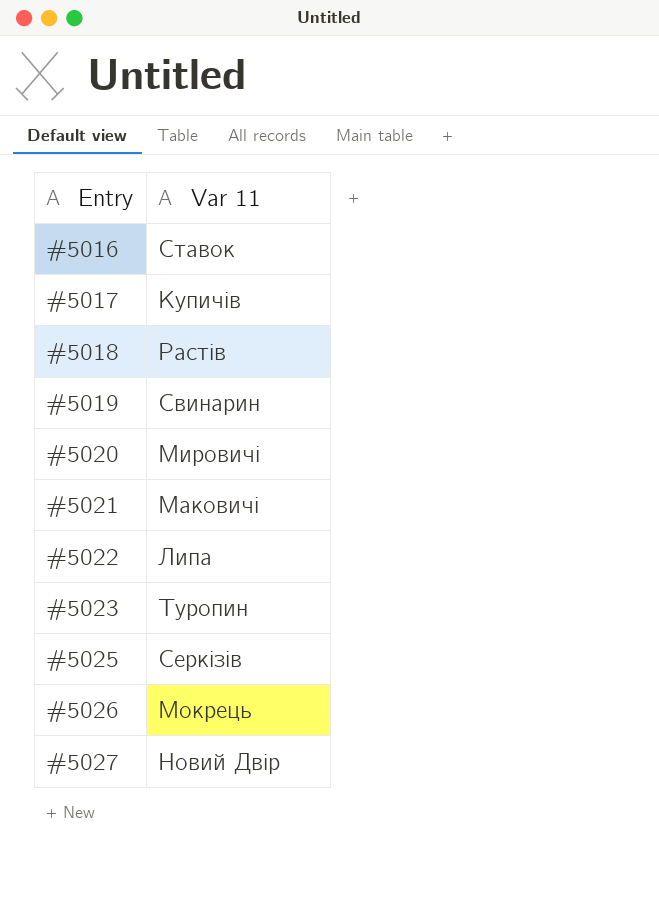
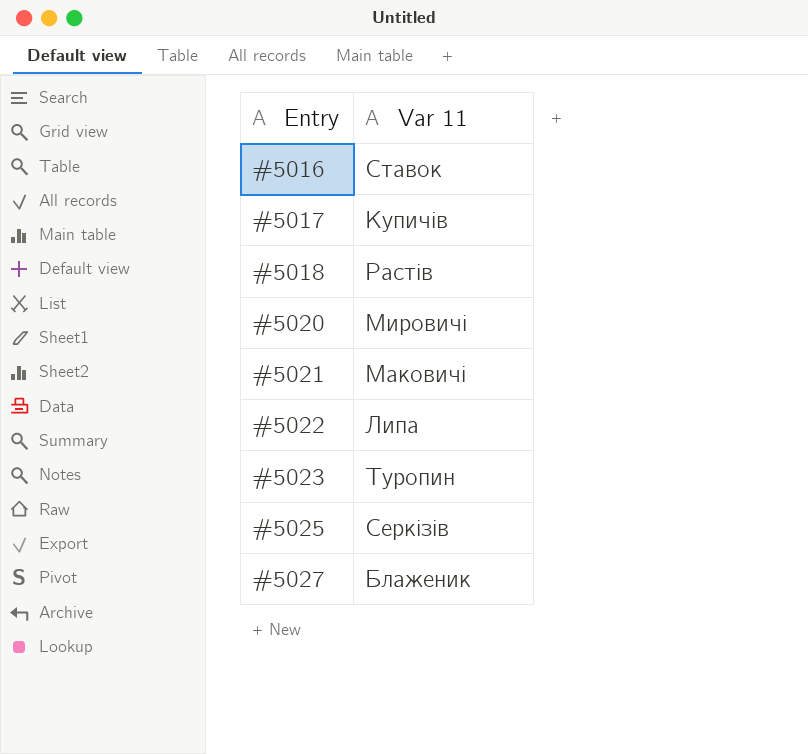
row #5019: Свинарин -> none
row #5026: Мокрець -> none
#5027 | Var 11: Новий Двір -> Блаженик

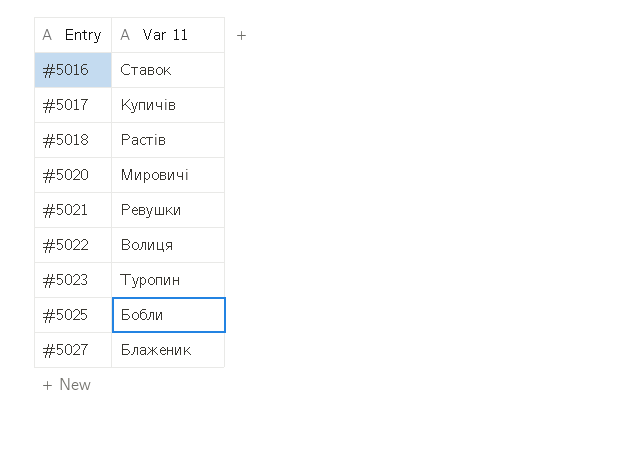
#5021 | Var 11: Маковичі -> Ревушки
#5022 | Var 11: Липа -> Волиця
#5025 | Var 11: Серкізів -> Бобли

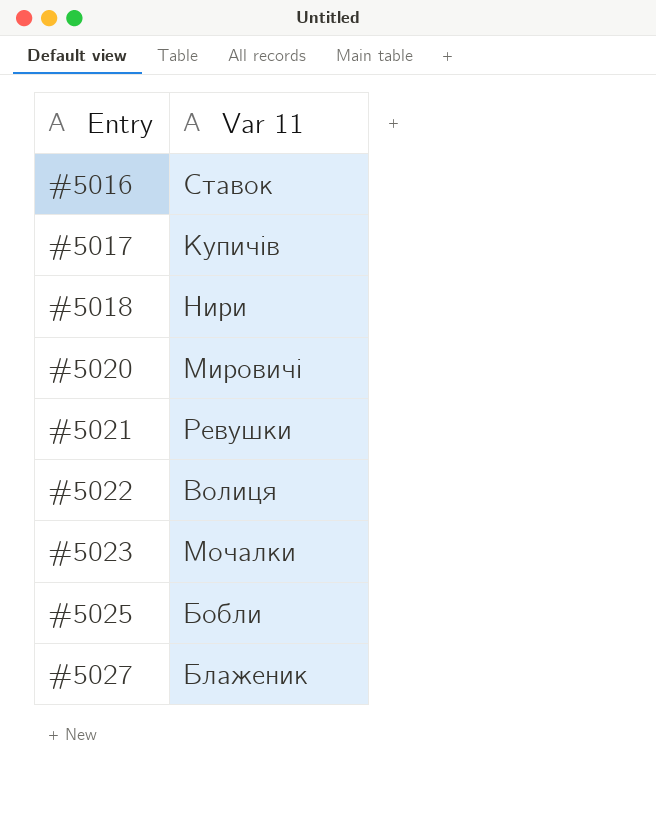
#5018 | Var 11: Растів -> Нири
#5023 | Var 11: Туропин -> Мочалки

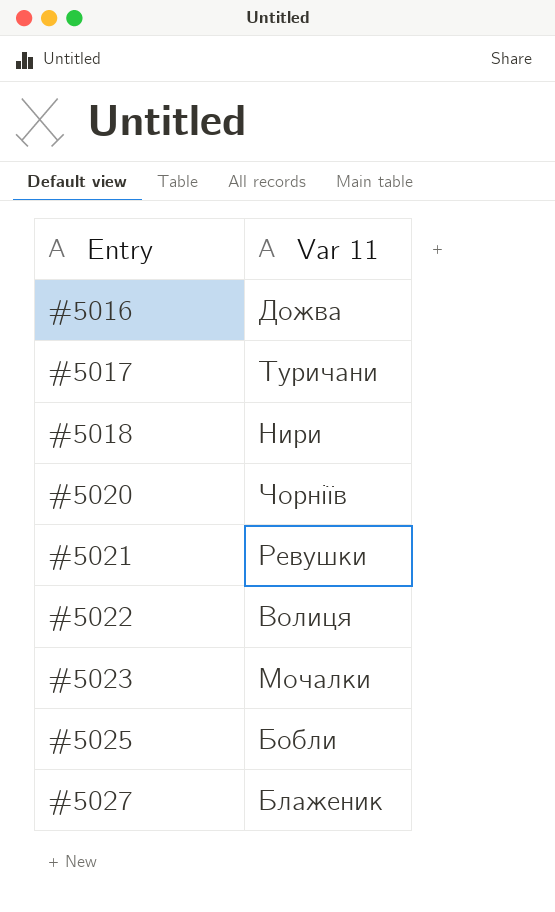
#5016 | Var 11: Ставок -> Дожва
#5017 | Var 11: Купичів -> Туричани
#5020 | Var 11: Мировичі -> Чорніїв

